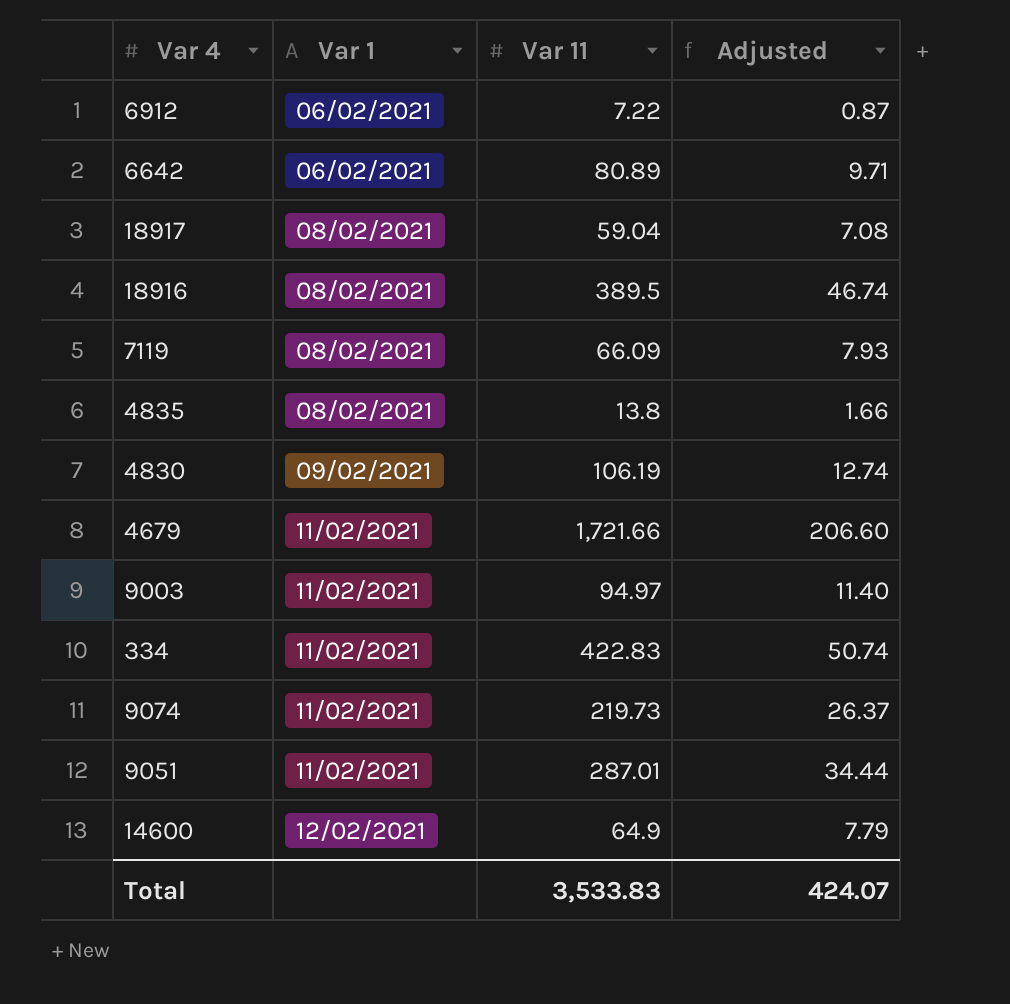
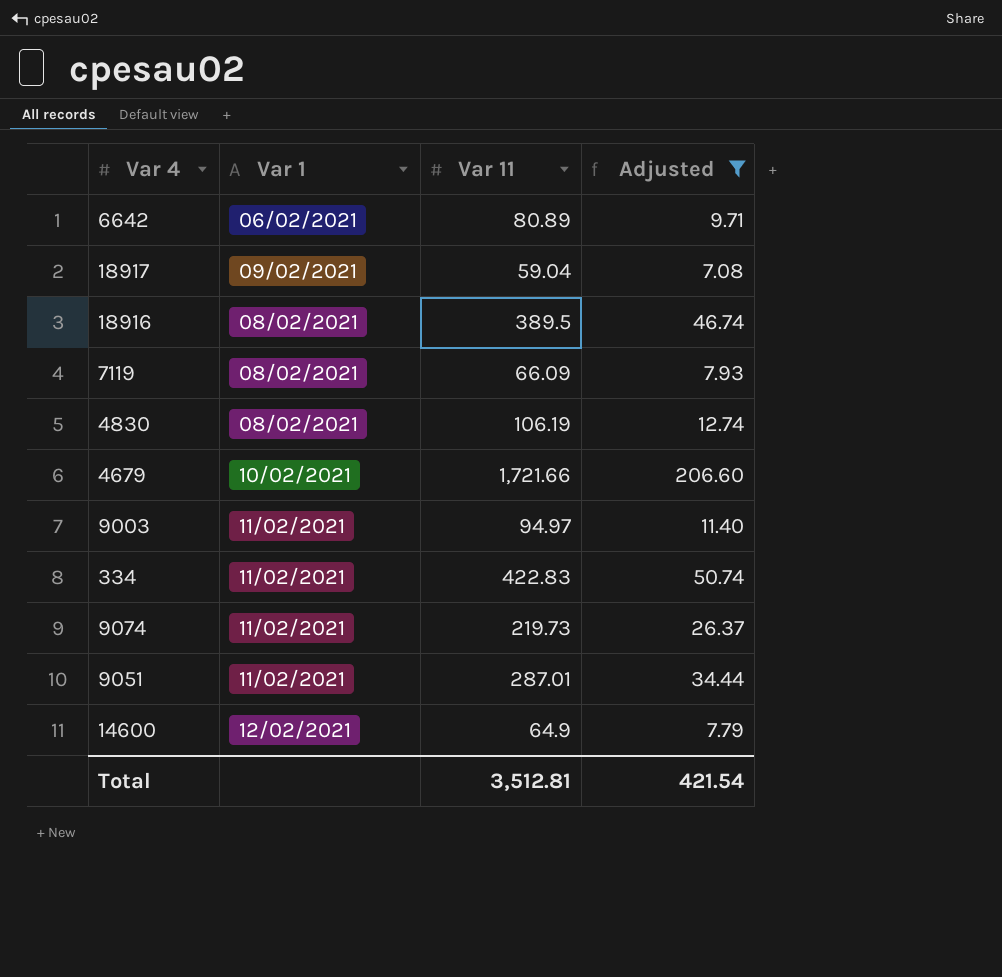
filter: none -> Adjusted >= 7.08
18917 | Var 1: 08/02/2021 -> 09/02/2021
4830 | Var 1: 09/02/2021 -> 08/02/2021
4679 | Var 1: 11/02/2021 -> 10/02/2021
Total | Var 11: 3,533.83 -> 3,512.81
Total | Adjusted: 424.07 -> 421.54

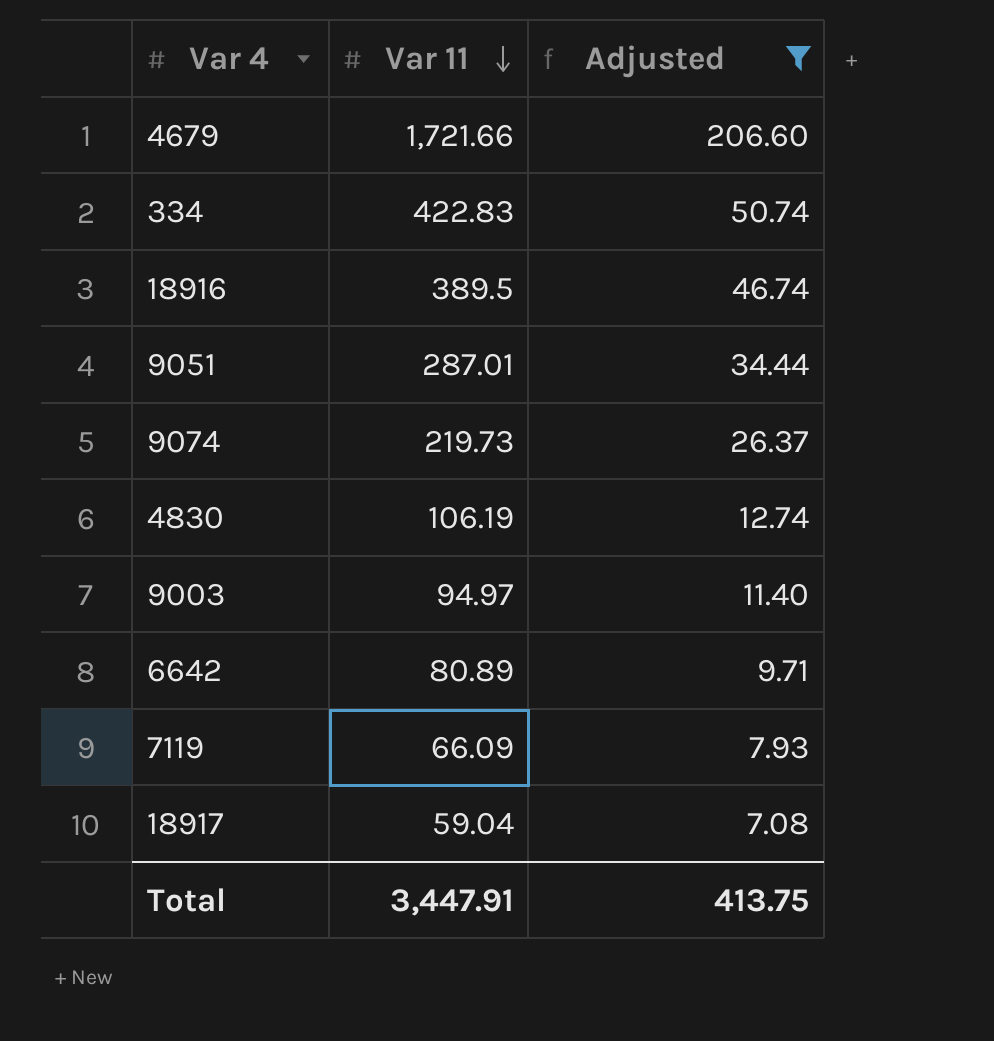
row order: none -> Var 11 descending
column Var 1 | position: 2 -> none
row 14600: 12/02/2021 | 64.9 | 7.79 -> none
Total | Var 11: 3,512.81 -> 3,447.91
Total | Adjusted: 421.54 -> 413.75

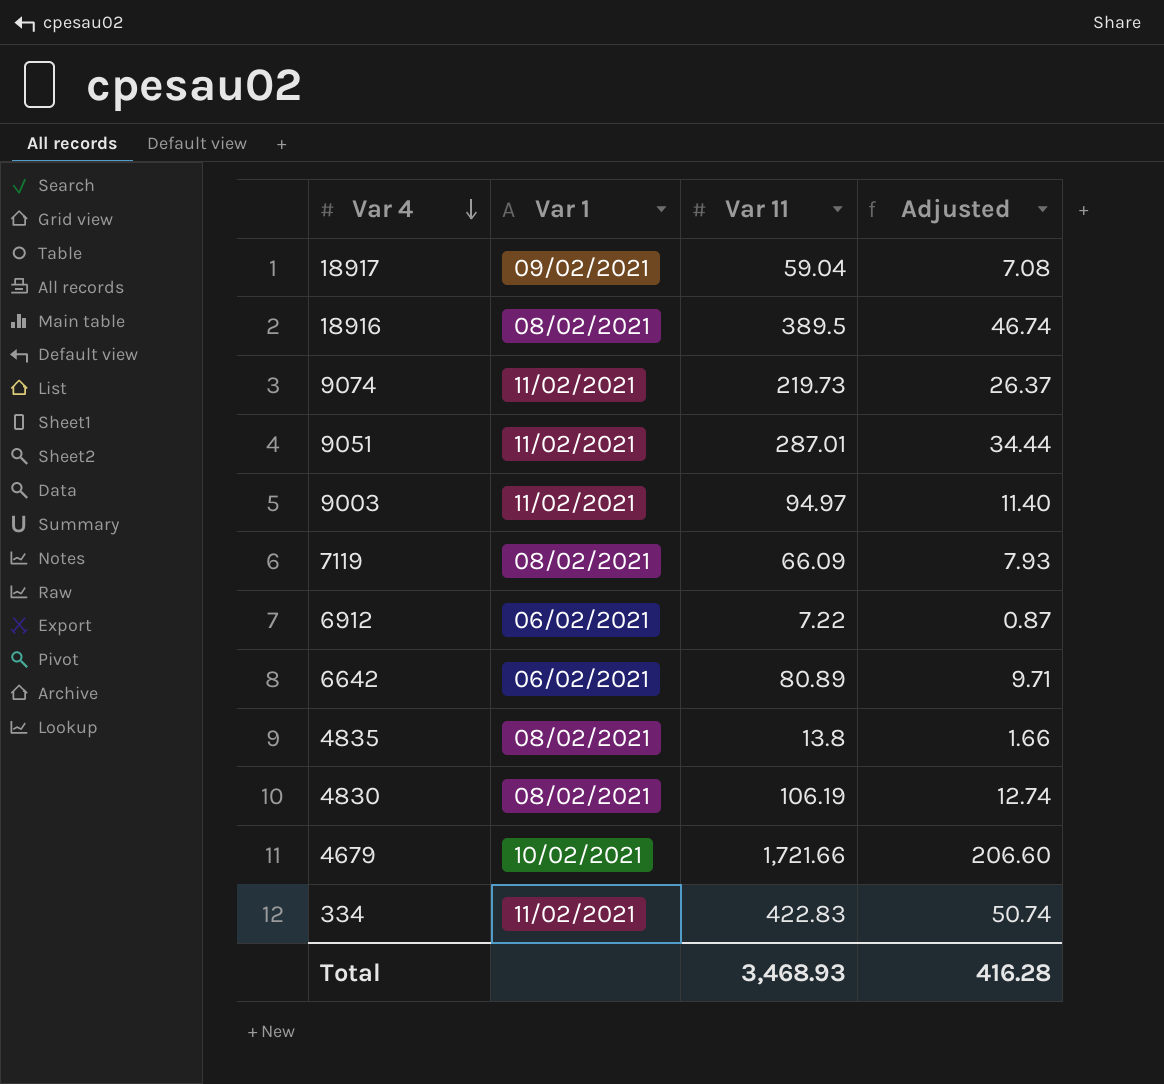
filter: Adjusted >= 7.08 -> none
row order: Var 11 descending -> Var 4 descending
column Var 1 | position: none -> 2
Total | Var 11: 3,447.91 -> 3,468.93
Total | Adjusted: 413.75 -> 416.28

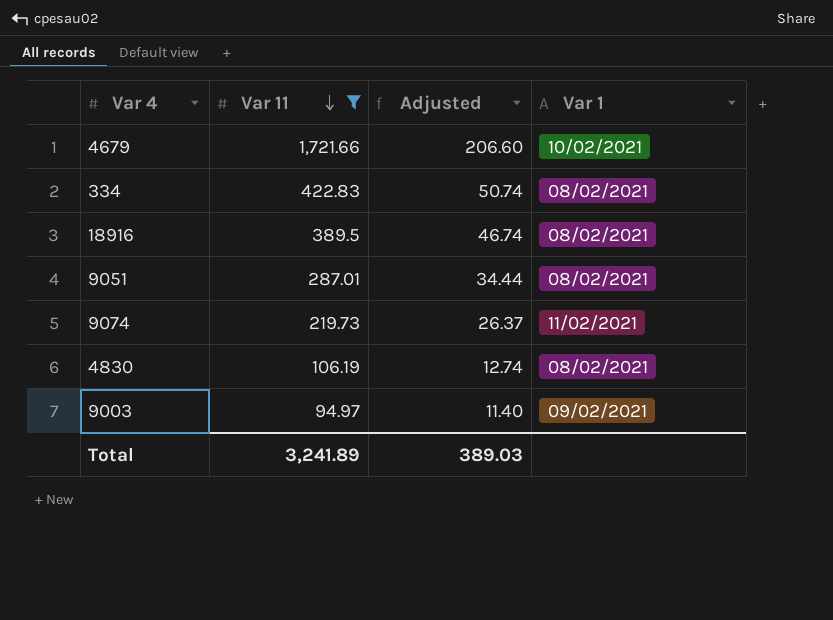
filter: none -> Var 11 >= 94.97
row order: Var 4 descending -> Var 11 descending
column Var 1 | position: 2 -> 4
334 | Var 1: 11/02/2021 -> 08/02/2021
9051 | Var 1: 11/02/2021 -> 08/02/2021
9003 | Var 1: 11/02/2021 -> 09/02/2021
Total | Var 11: 3,468.93 -> 3,241.89
Total | Adjusted: 416.28 -> 389.03

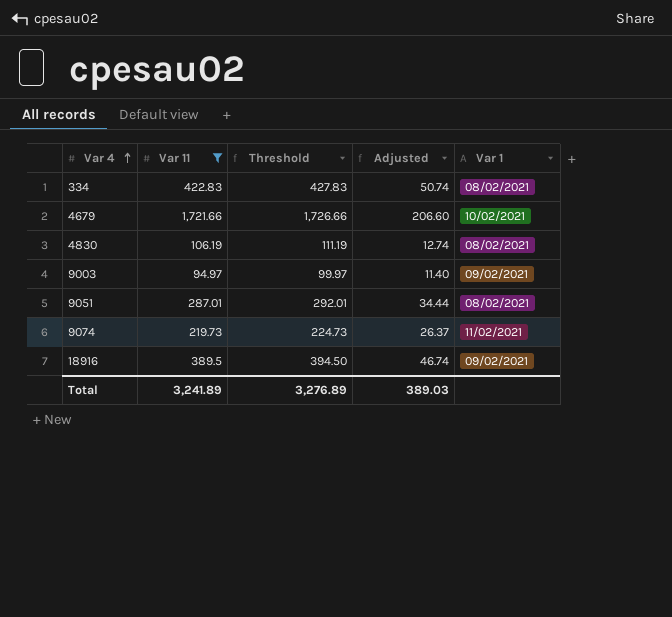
row order: Var 11 descending -> Var 4 ascending
column Threshold | formula: none -> [Var 11] + 5
18916 | Var 1: 08/02/2021 -> 09/02/2021

